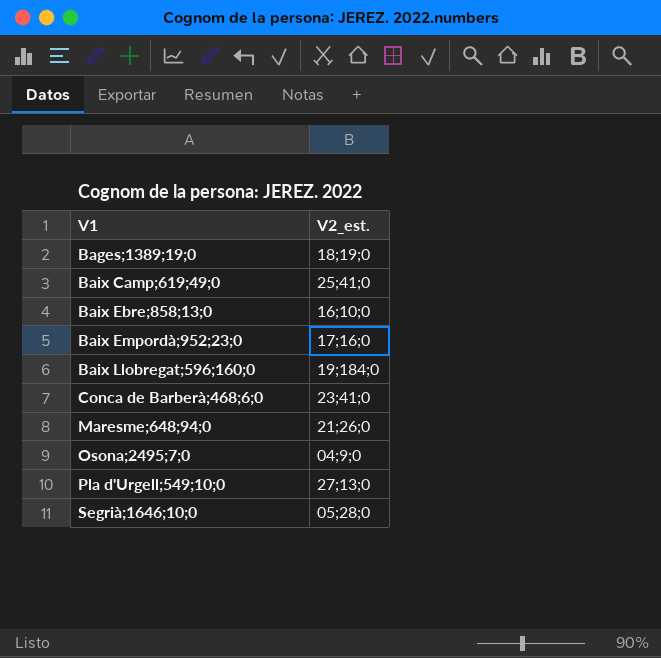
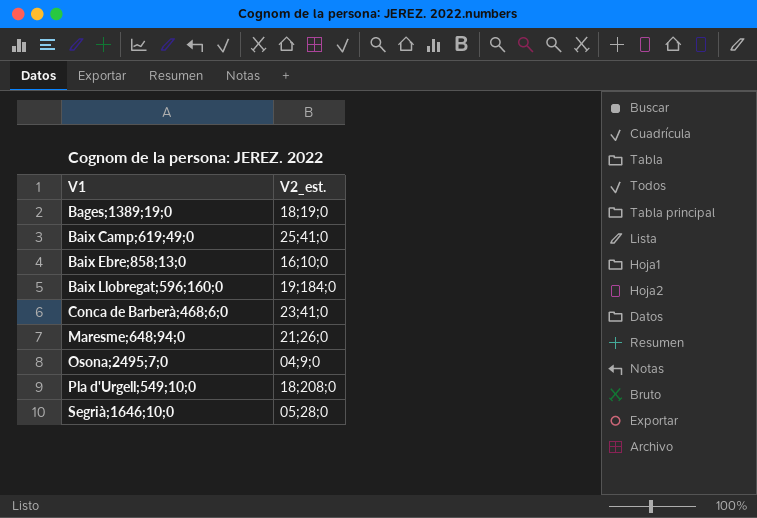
row Baix Empordà;952;23;0: 17;16;0 -> none
Pla d'Urgell;549;10;0 | V2_est.: 27;13;0 -> 18;208;0

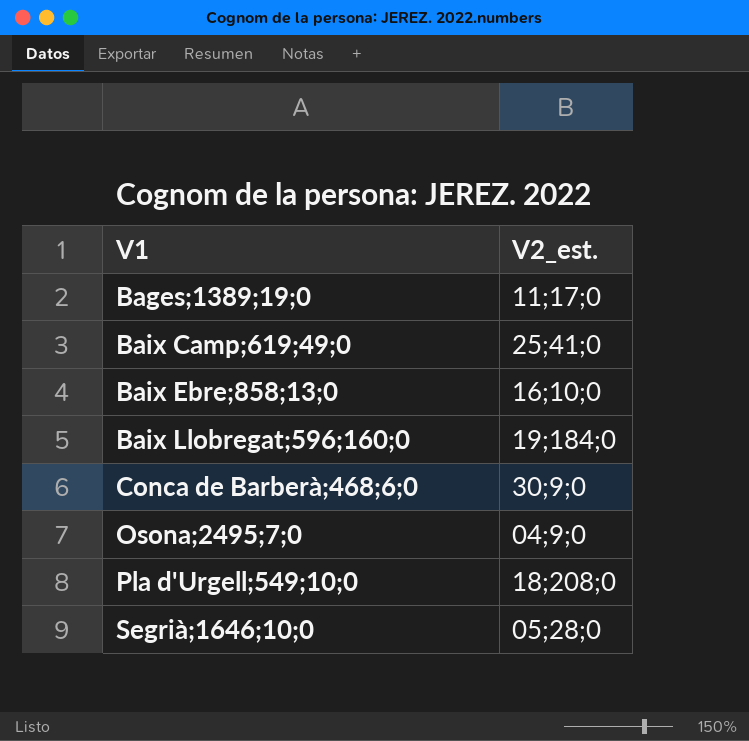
row Maresme;648;94;0: 21;26;0 -> none
Bages;1389;19;0 | V2_est.: 18;19;0 -> 11;17;0
Conca de Barberà;468;6;0 | V2_est.: 23;41;0 -> 30;9;0

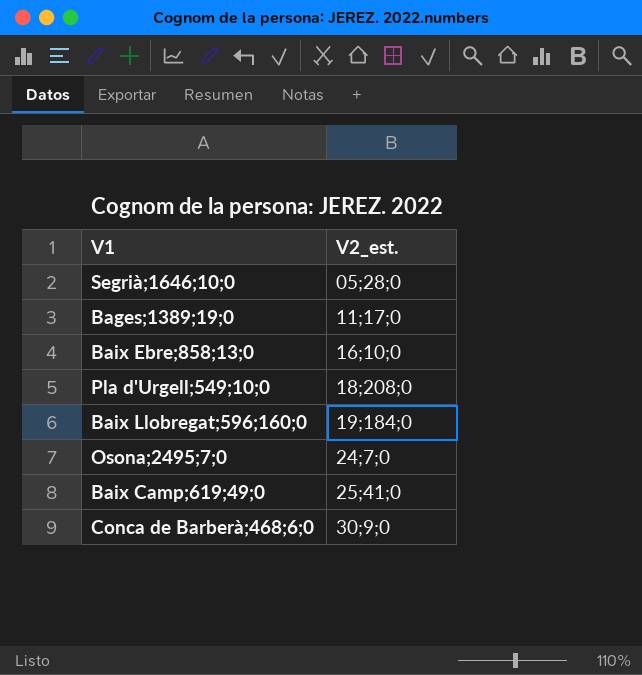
row order: V1 ascending -> V2_est. ascending
Osona;2495;7;0 | V2_est.: 04;9;0 -> 24;7;0

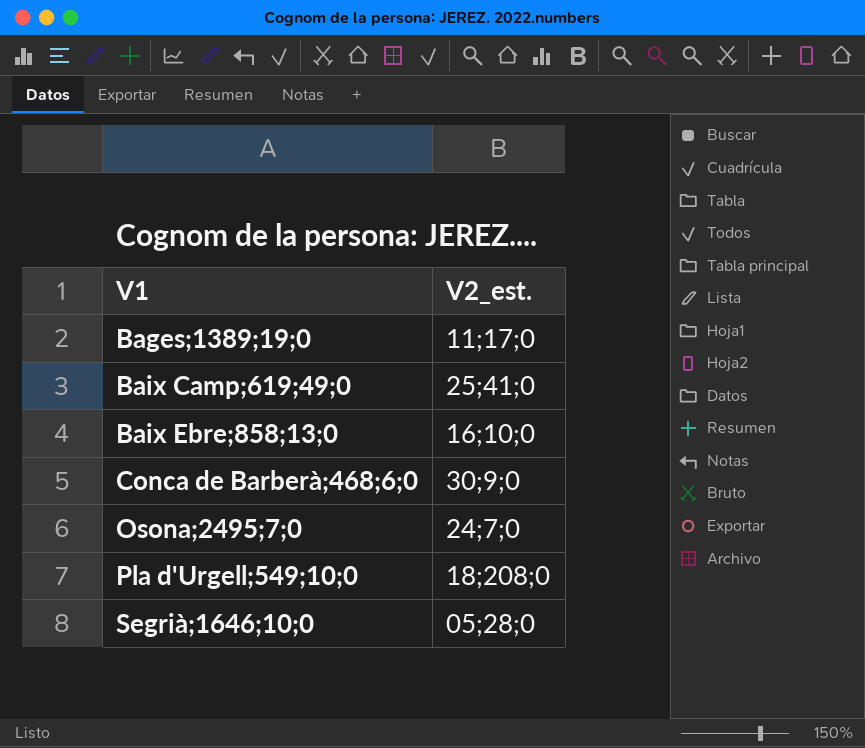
row order: V2_est. ascending -> V1 ascending
row Baix Llobregat;596;160;0: 19;184;0 -> none

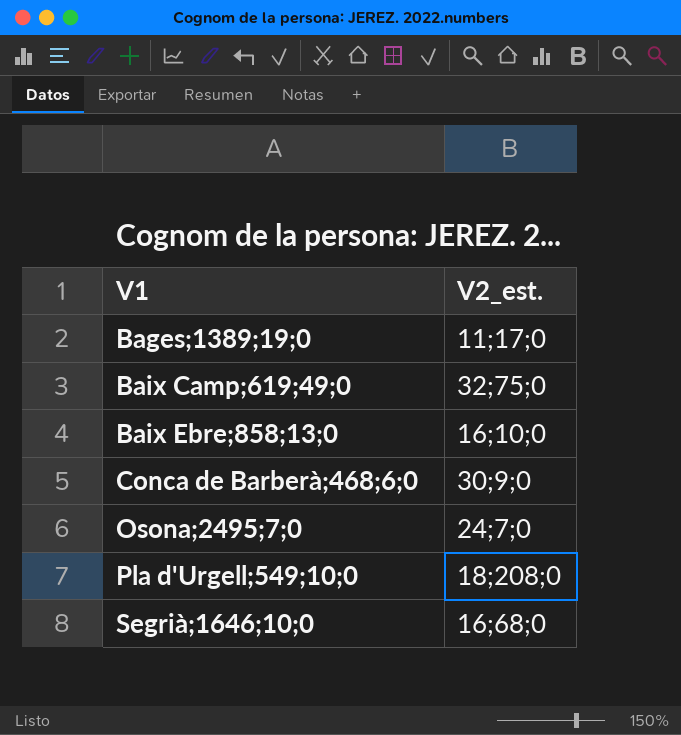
Baix Camp;619;49;0 | V2_est.: 25;41;0 -> 32;75;0
Segrià;1646;10;0 | V2_est.: 05;28;0 -> 16;68;0

